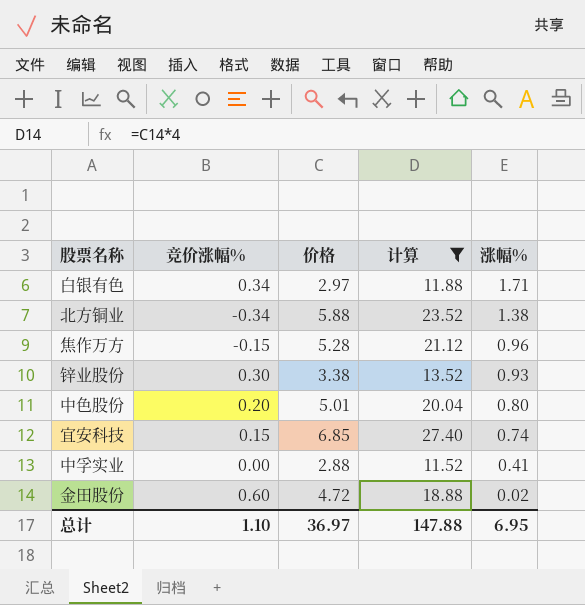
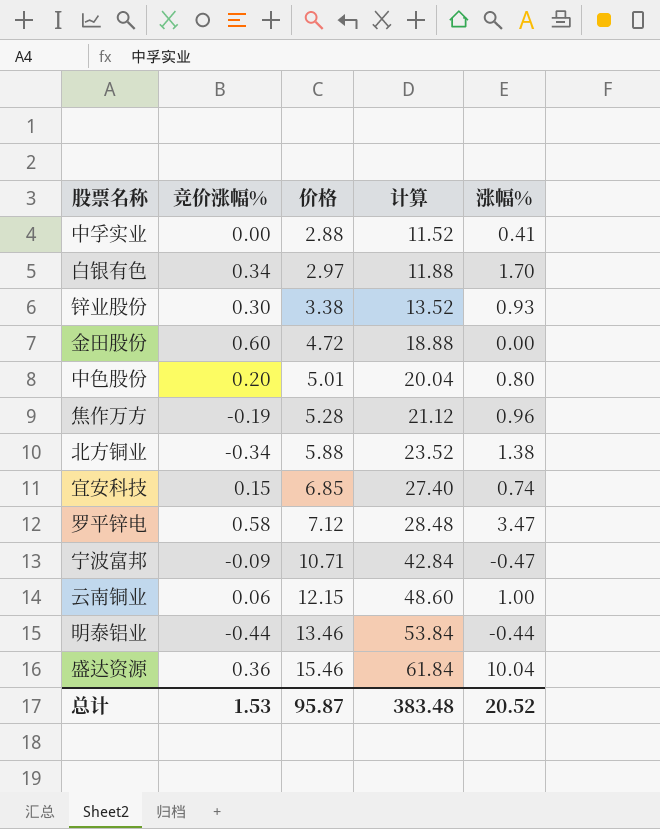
filter: 计算 <= 27.40 -> none
row order: 涨幅% descending -> 价格 ascending
白银有色 | 涨幅%: 1.71 -> 1.70
金田股份 | 涨幅%: 0.02 -> 0.00
焦作万方 | 竞价涨幅%: -0.15 -> -0.19
总计 | 竞价涨幅%: 1.10 -> 1.53
总计 | 价格: 36.97 -> 95.87
总计 | 计算: 147.88 -> 383.48
总计 | 涨幅%: 6.95 -> 20.52

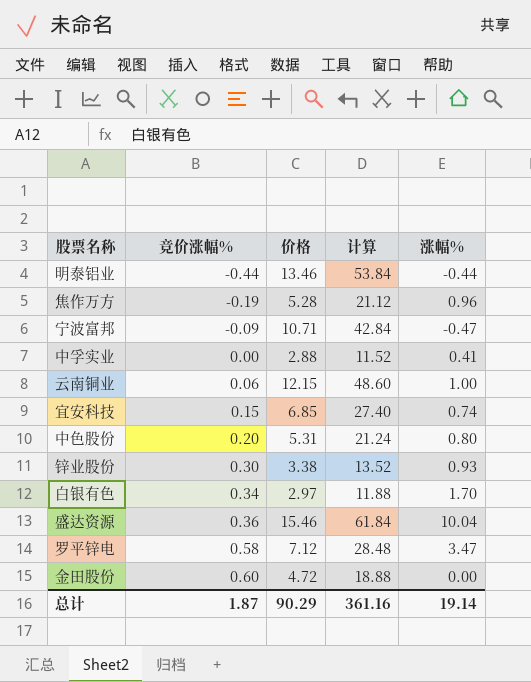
row order: 价格 ascending -> 竞价涨幅% ascending
row 北方铜业: -0.34 | 5.88 | 23.52 | 1.38 -> none
中色股份 | 价格: 5.01 -> 5.31
中色股份 | 计算: 20.04 -> 21.24
总计 | 竞价涨幅%: 1.53 -> 1.87
总计 | 价格: 95.87 -> 90.29
总计 | 计算: 383.48 -> 361.16
总计 | 涨幅%: 20.52 -> 19.14

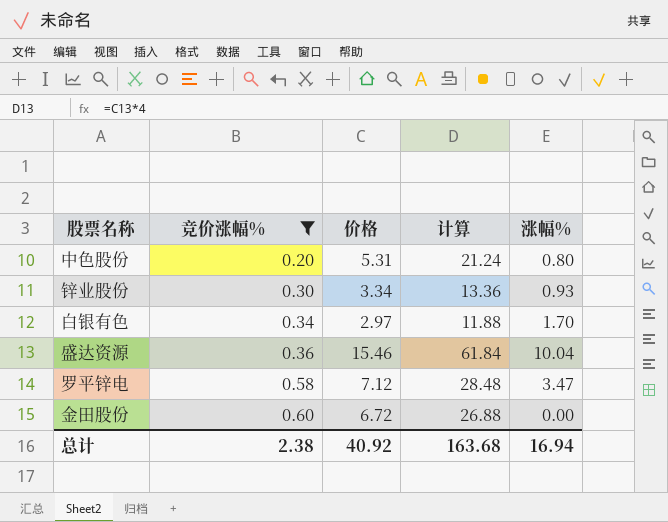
filter: none -> 竞价涨幅% >= 0.20
锌业股份 | 价格: 3.38 -> 3.34
锌业股份 | 计算: 13.52 -> 13.36
金田股份 | 价格: 4.72 -> 6.72
金田股份 | 计算: 18.88 -> 26.88
总计 | 竞价涨幅%: 1.87 -> 2.38
总计 | 价格: 90.29 -> 40.92
总计 | 计算: 361.16 -> 163.68
总计 | 涨幅%: 19.14 -> 16.94

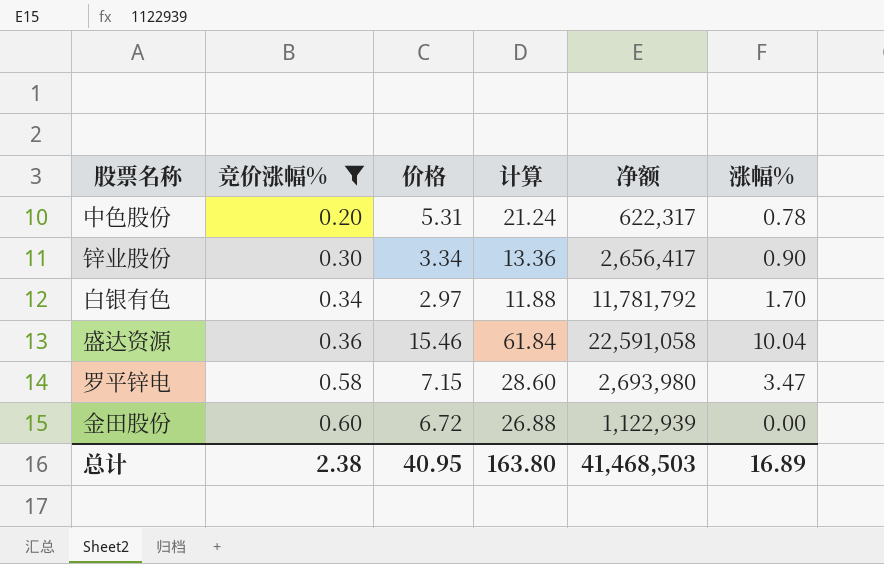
column 净额 | position: none -> 5
中色股份 | 涨幅%: 0.80 -> 0.78
锌业股份 | 涨幅%: 0.93 -> 0.90
罗平锌电 | 价格: 7.12 -> 7.15
罗平锌电 | 计算: 28.48 -> 28.60
总计 | 价格: 40.92 -> 40.95
总计 | 计算: 163.68 -> 163.80
总计 | 涨幅%: 16.94 -> 16.89

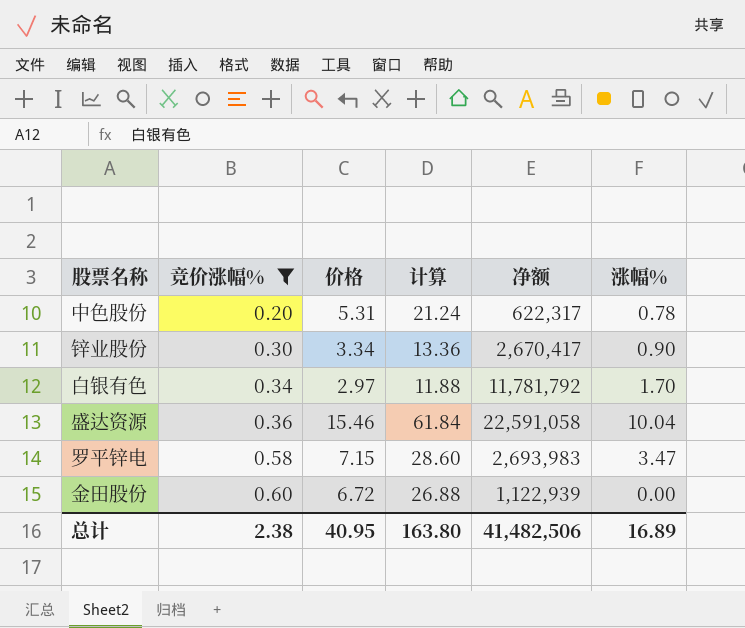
锌业股份 | 净额: 2,656,417 -> 2,670,417
罗平锌电 | 净额: 2,693,980 -> 2,693,983
总计 | 净额: 41,468,503 -> 41,482,506

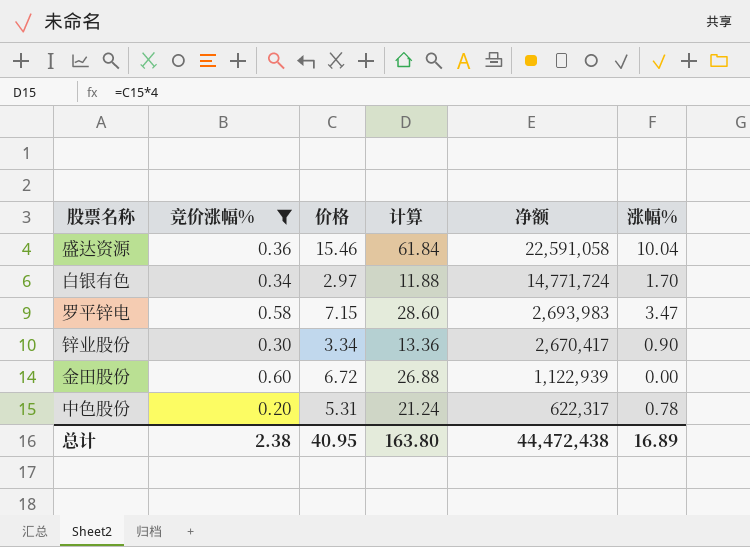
row order: 竞价涨幅% ascending -> 净额 descending
白银有色 | 净额: 11,781,792 -> 14,771,724
总计 | 净额: 41,482,506 -> 44,472,438

